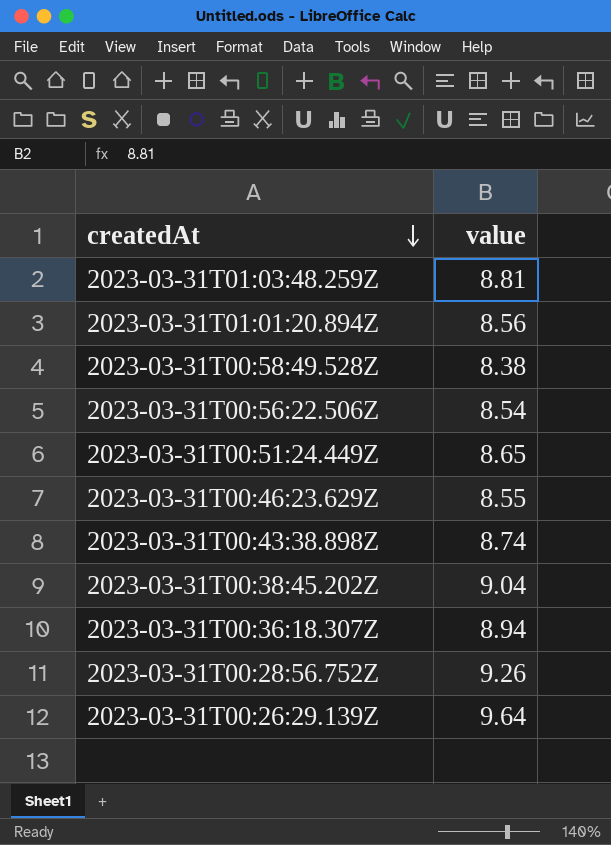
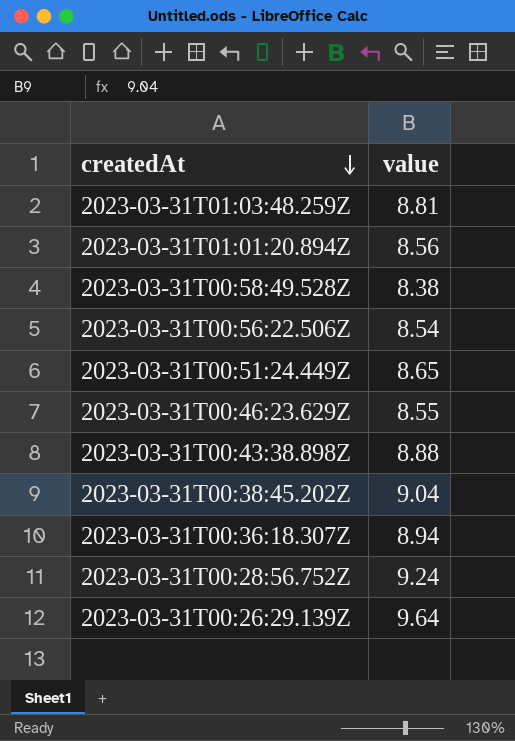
2023-03-31T00:43:38.898Z | value: 8.74 -> 8.88
2023-03-31T00:28:56.752Z | value: 9.26 -> 9.24

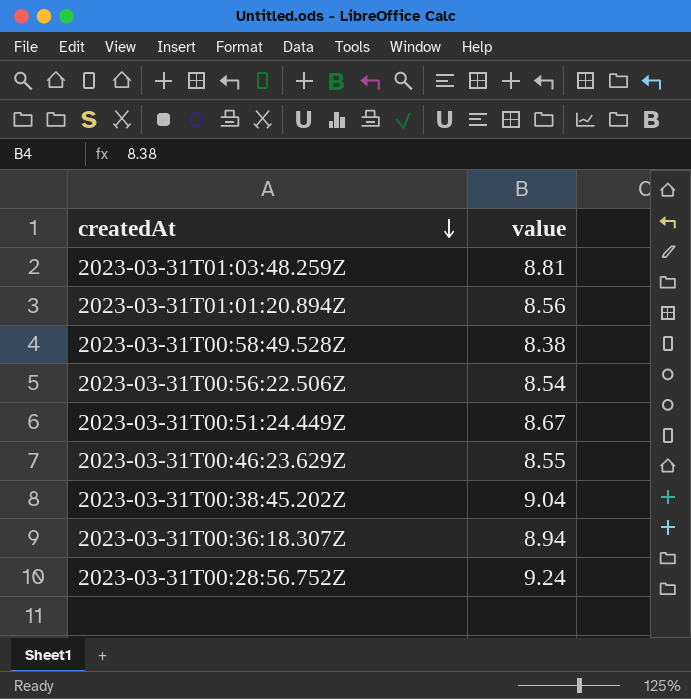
row 2023-03-31T00:43:38.898Z: 8.88 -> none
row 2023-03-31T00:26:29.139Z: 9.64 -> none
2023-03-31T00:51:24.449Z | value: 8.65 -> 8.67

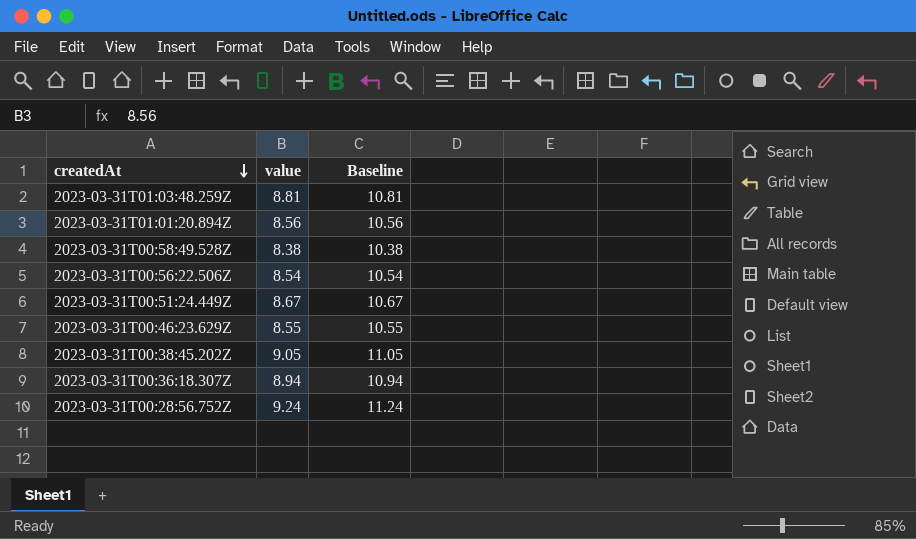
column Baseline | formula: none -> [value] + 2
2023-03-31T00:38:45.202Z | value: 9.04 -> 9.05

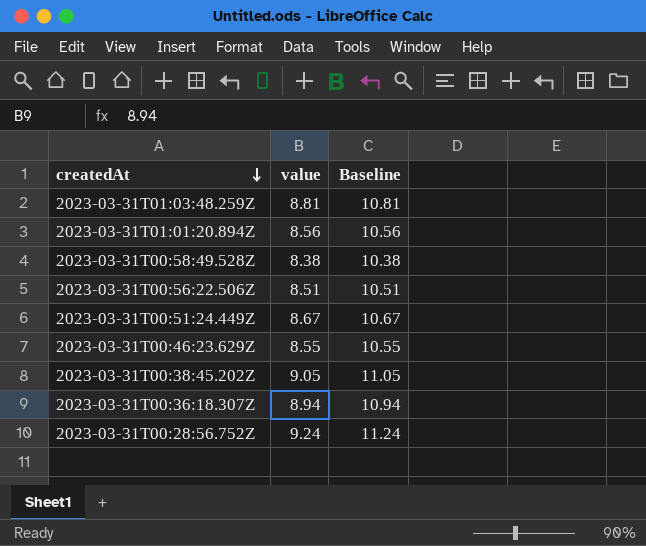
2023-03-31T00:56:22.506Z | value: 8.54 -> 8.51
2023-03-31T00:56:22.506Z | Baseline: 10.54 -> 10.51

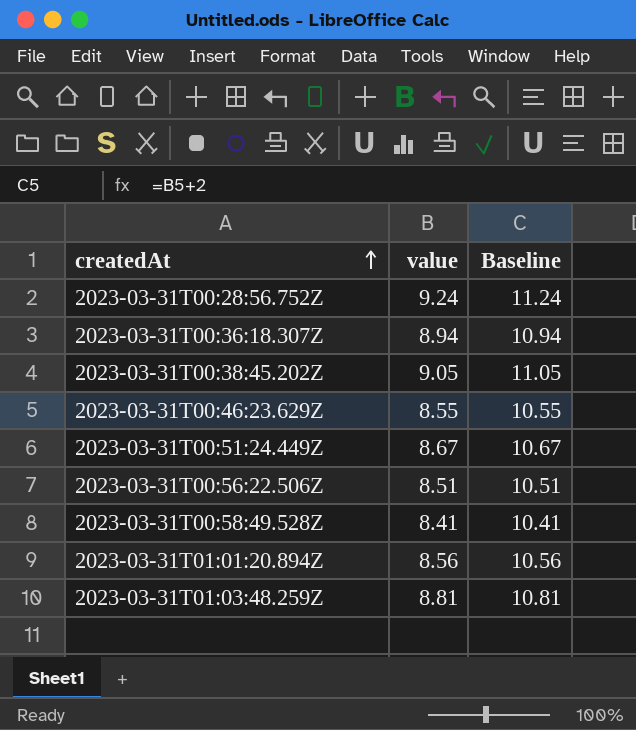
row order: createdAt descending -> createdAt ascending
2023-03-31T00:58:49.528Z | value: 8.38 -> 8.41
2023-03-31T00:58:49.528Z | Baseline: 10.38 -> 10.41

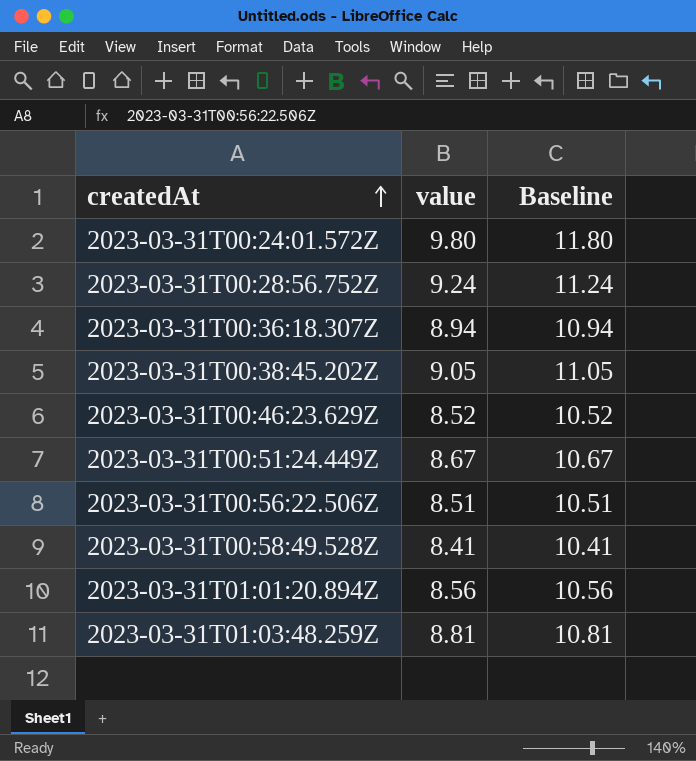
row 2023-03-31T00:24:01.572Z: none -> 9.80 | 11.80
2023-03-31T00:46:23.629Z | value: 8.55 -> 8.52
2023-03-31T00:46:23.629Z | Baseline: 10.55 -> 10.52

